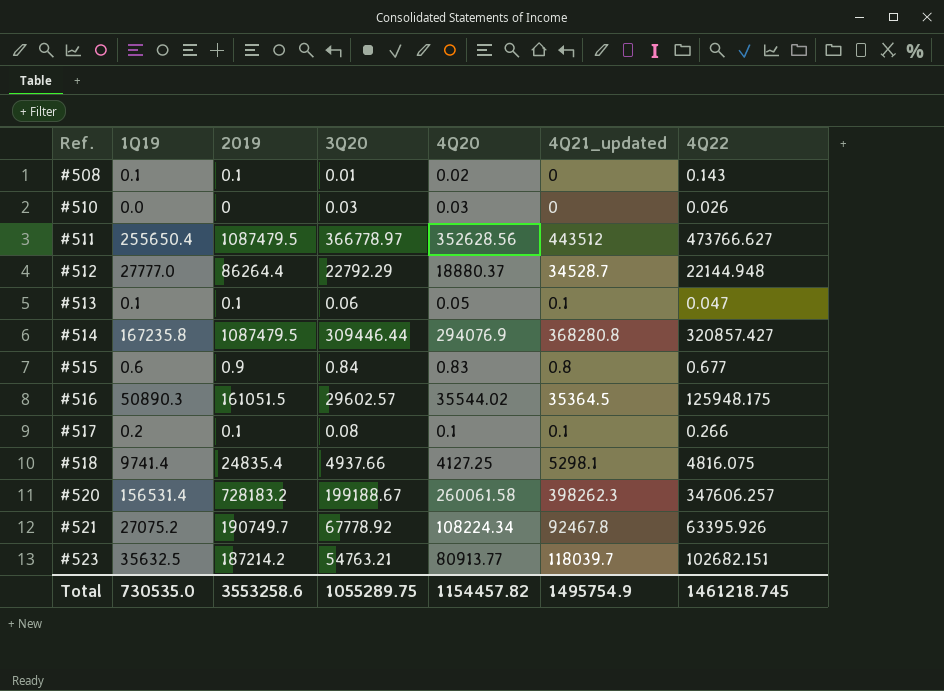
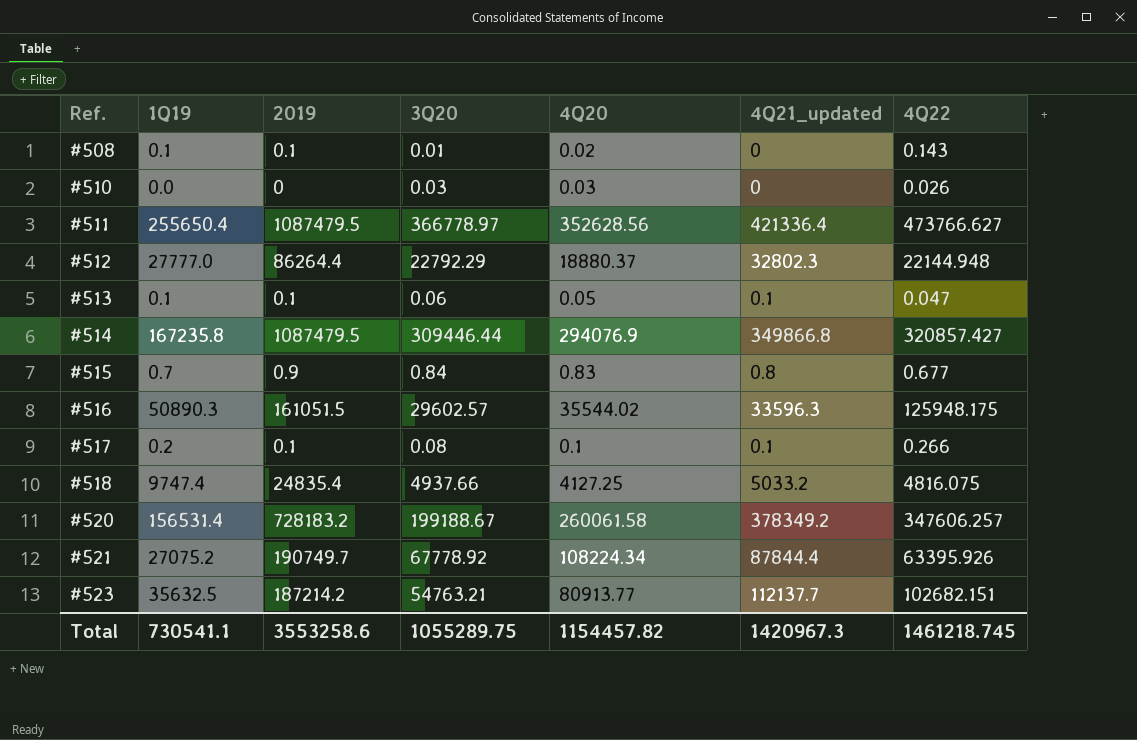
#511 | 4Q21_updated: 443512 -> 421336.4
#512 | 4Q21_updated: 34528.7 -> 32802.3
#514 | 4Q21_updated: 368280.8 -> 349866.8
#515 | 1Q19: 0.6 -> 0.7
#516 | 4Q21_updated: 35364.5 -> 33596.3
#518 | 1Q19: 9741.4 -> 9747.4
#518 | 4Q21_updated: 5298.1 -> 5033.2
#520 | 4Q21_updated: 398262.3 -> 378349.2
#521 | 4Q21_updated: 92467.8 -> 87844.4
#523 | 4Q21_updated: 118039.7 -> 112137.7
Total | 1Q19: 730535.0 -> 730541.1
Total | 4Q21_updated: 1495754.9 -> 1420967.3

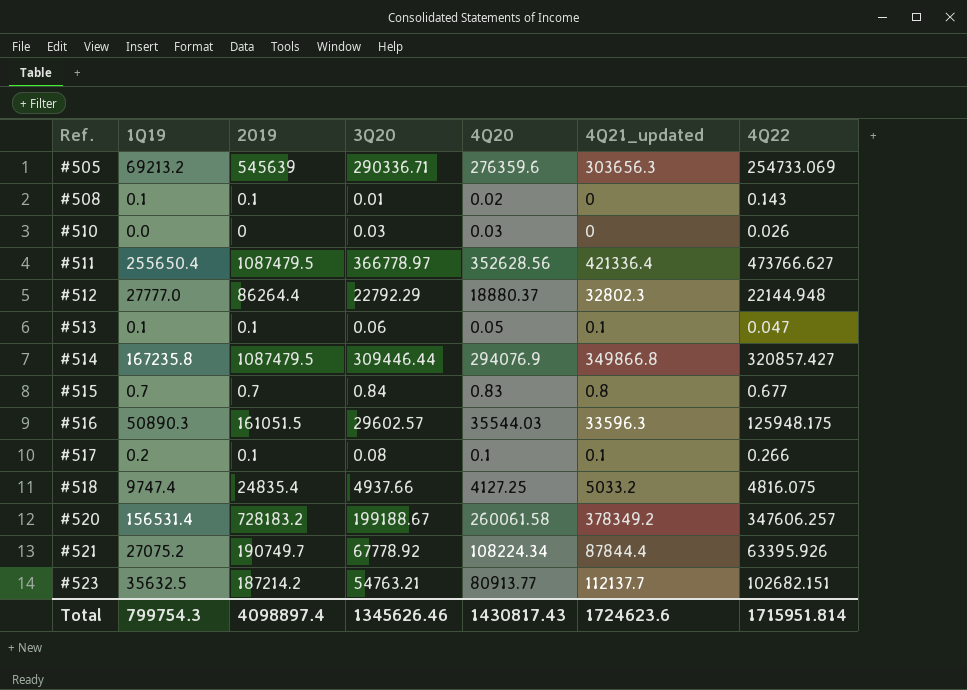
row #505: none -> 69213.2 | 545639 | 290336.71 | 276359.6 | 303656.3 | 254733.069
#515 | 2019: 0.9 -> 0.7
#516 | 4Q20: 35544.02 -> 35544.03
Total | 1Q19: 730541.1 -> 799754.3
Total | 2019: 3553258.6 -> 4098897.4
Total | 3Q20: 1055289.75 -> 1345626.46
Total | 4Q20: 1154457.82 -> 1430817.43
Total | 4Q21_updated: 1420967.3 -> 1724623.6
Total | 4Q22: 1461218.745 -> 1715951.814

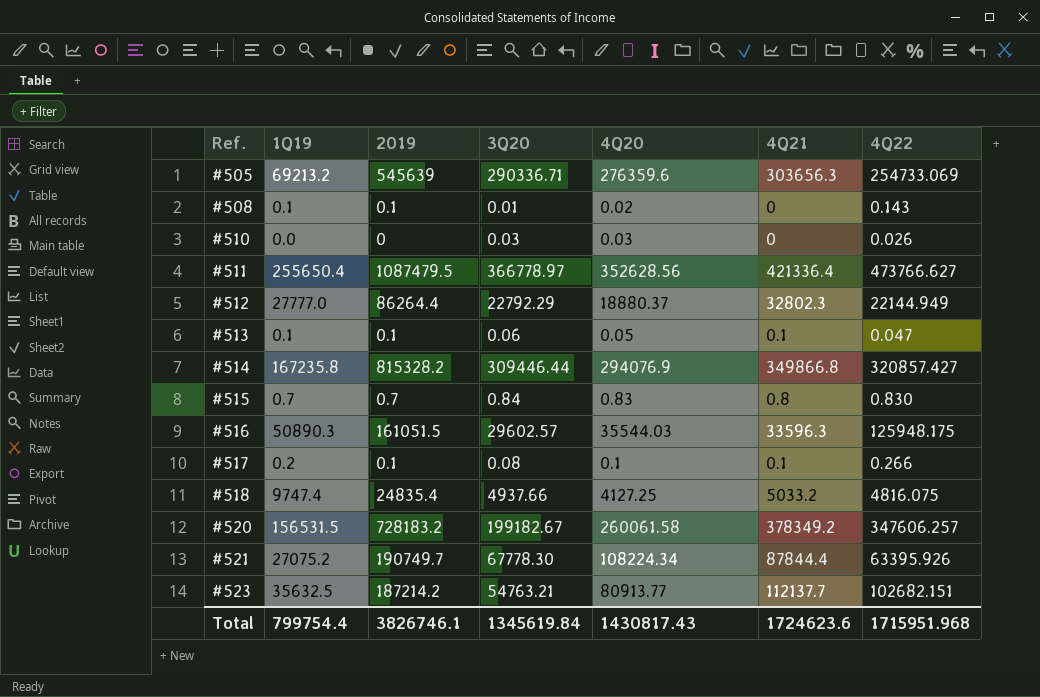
column name: 4Q21_updated -> 4Q21
#512 | 4Q22: 22144.948 -> 22144.949
#514 | 2019: 1087479.5 -> 815328.2
#515 | 4Q22: 0.677 -> 0.830
#520 | 1Q19: 156531.4 -> 156531.5
#520 | 3Q20: 199188.67 -> 199182.67
#521 | 3Q20: 67778.92 -> 67778.30
Total | 1Q19: 799754.3 -> 799754.4
Total | 2019: 4098897.4 -> 3826746.1
Total | 3Q20: 1345626.46 -> 1345619.84
Total | 4Q22: 1715951.814 -> 1715951.968

